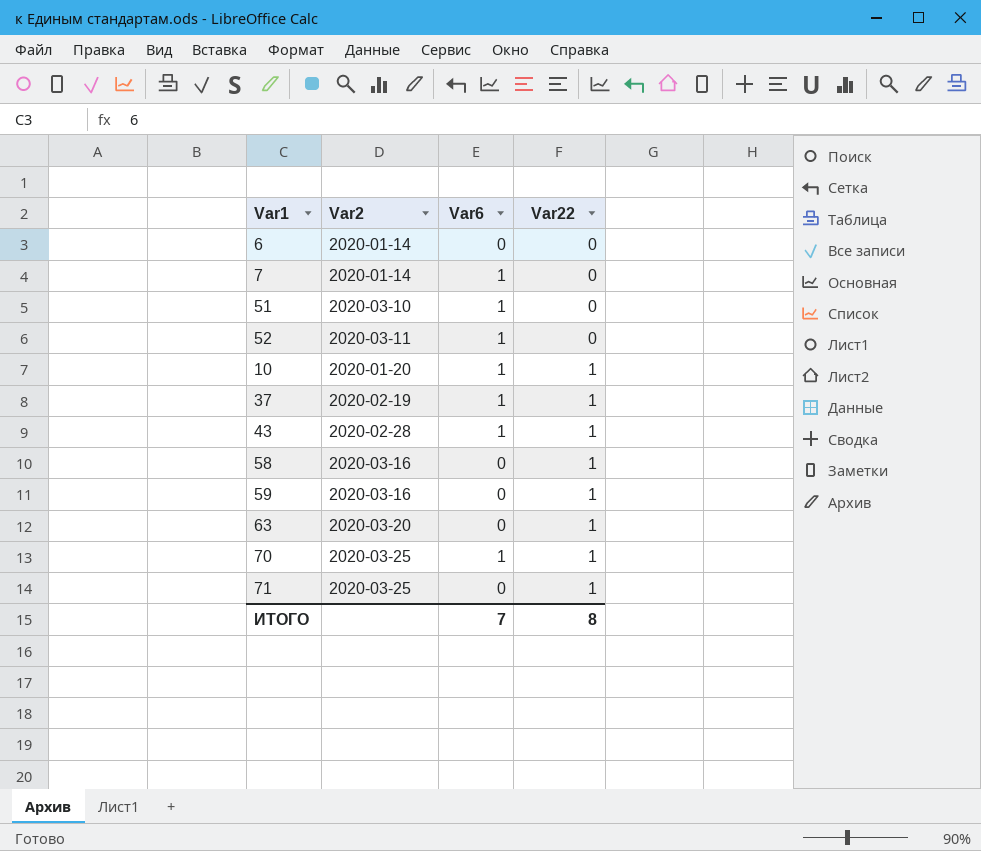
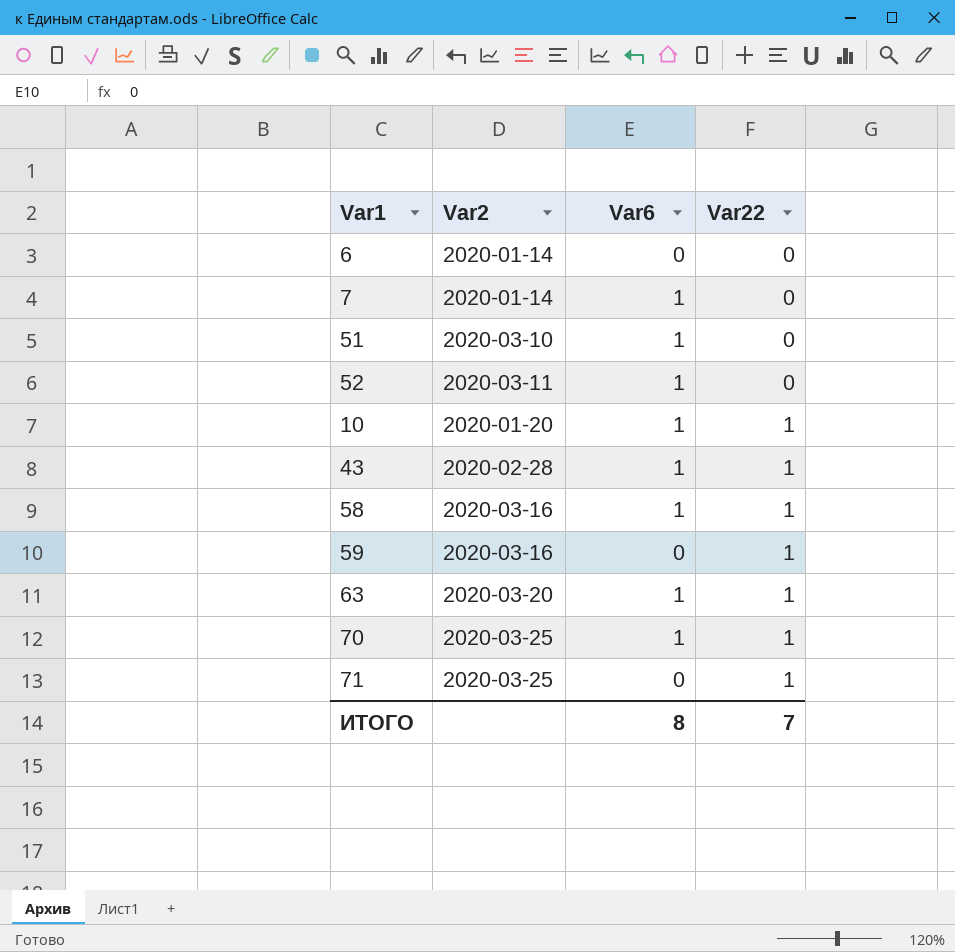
row 37: 2020-02-19 | 1 | 1 -> none
58 | Var6: 0 -> 1
63 | Var6: 0 -> 1
ИТОГО | Var6: 7 -> 8
ИТОГО | Var22: 8 -> 7

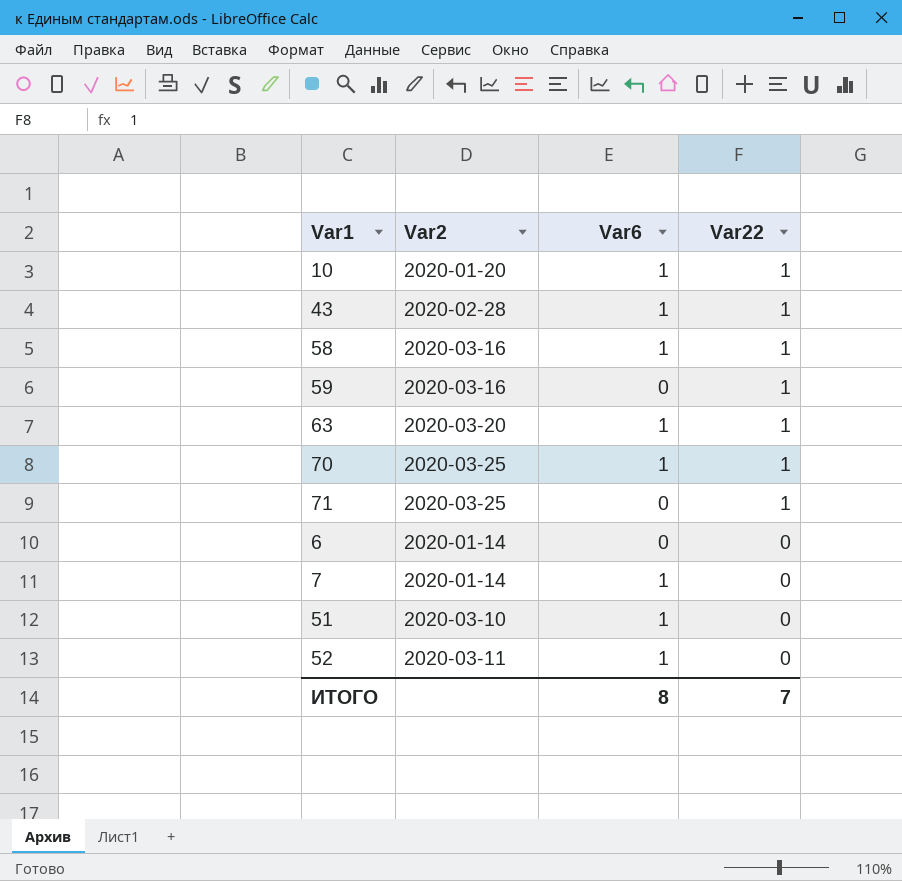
row order: Var22 ascending -> Var22 descending

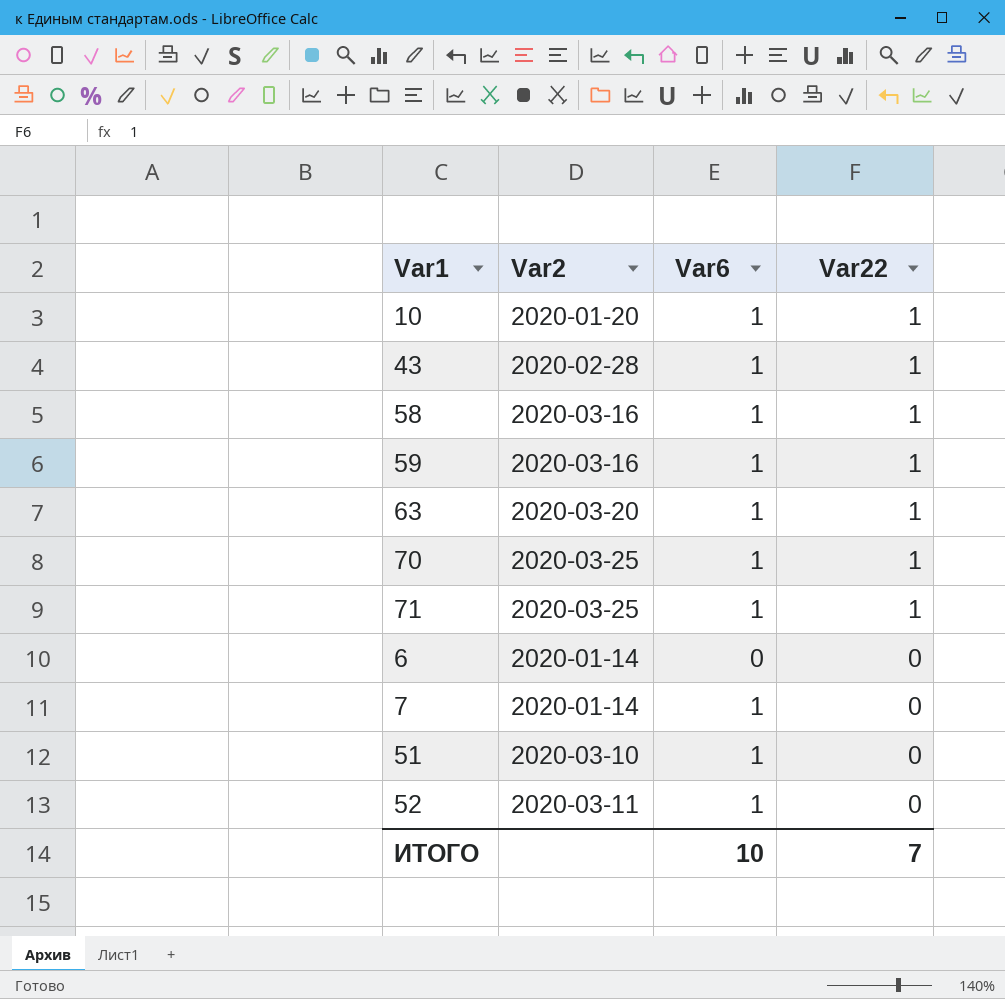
59 | Var6: 0 -> 1
71 | Var6: 0 -> 1
ИТОГО | Var6: 8 -> 10

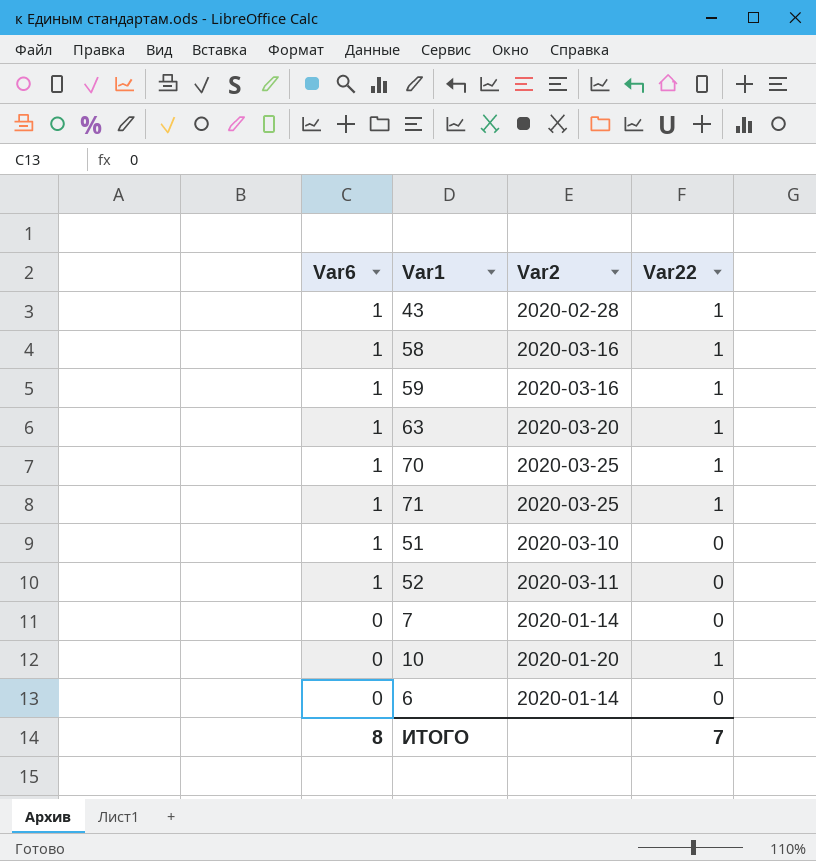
row order: Var22 descending -> Var6 descending
column Var6 | position: 3 -> 1
7 | Var6: 1 -> 0
10 | Var6: 1 -> 0
ИТОГО | Var6: 10 -> 8

